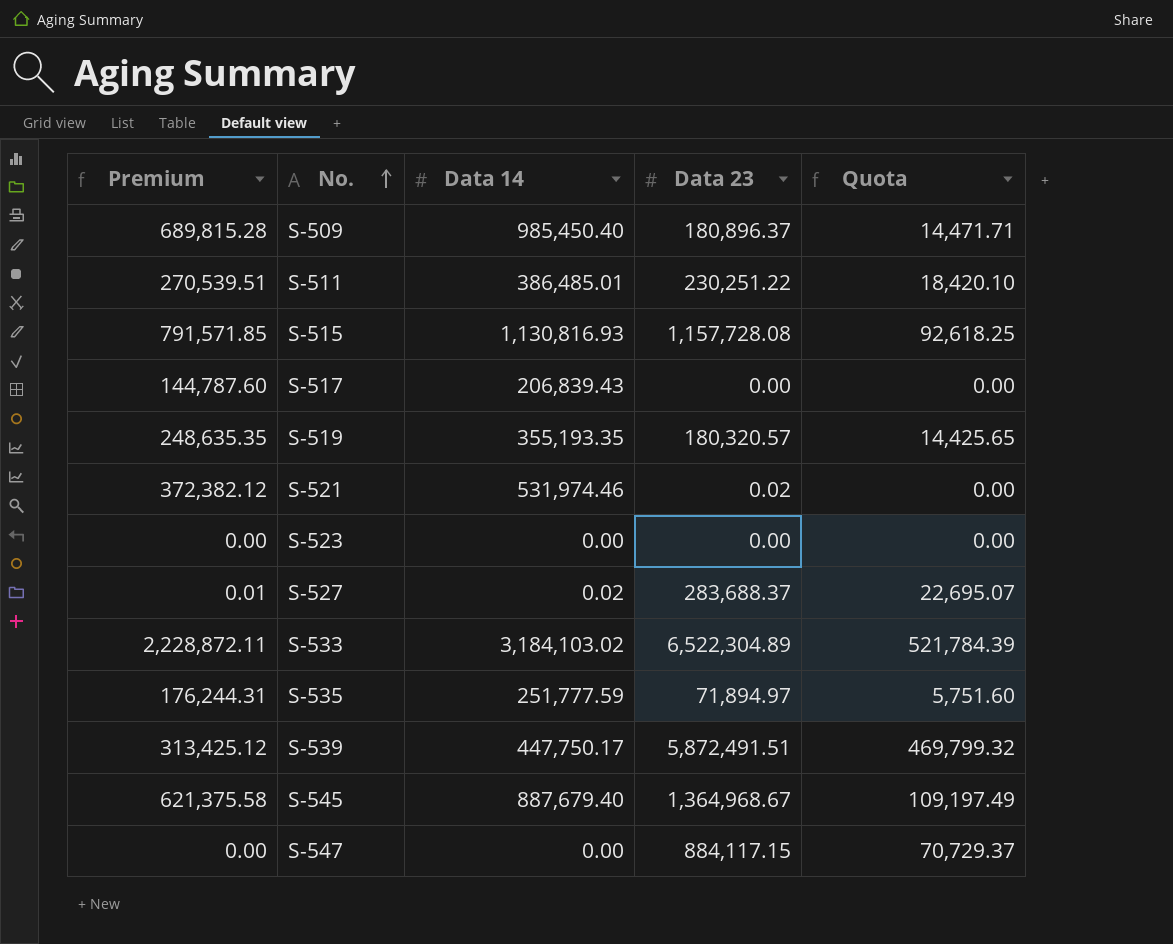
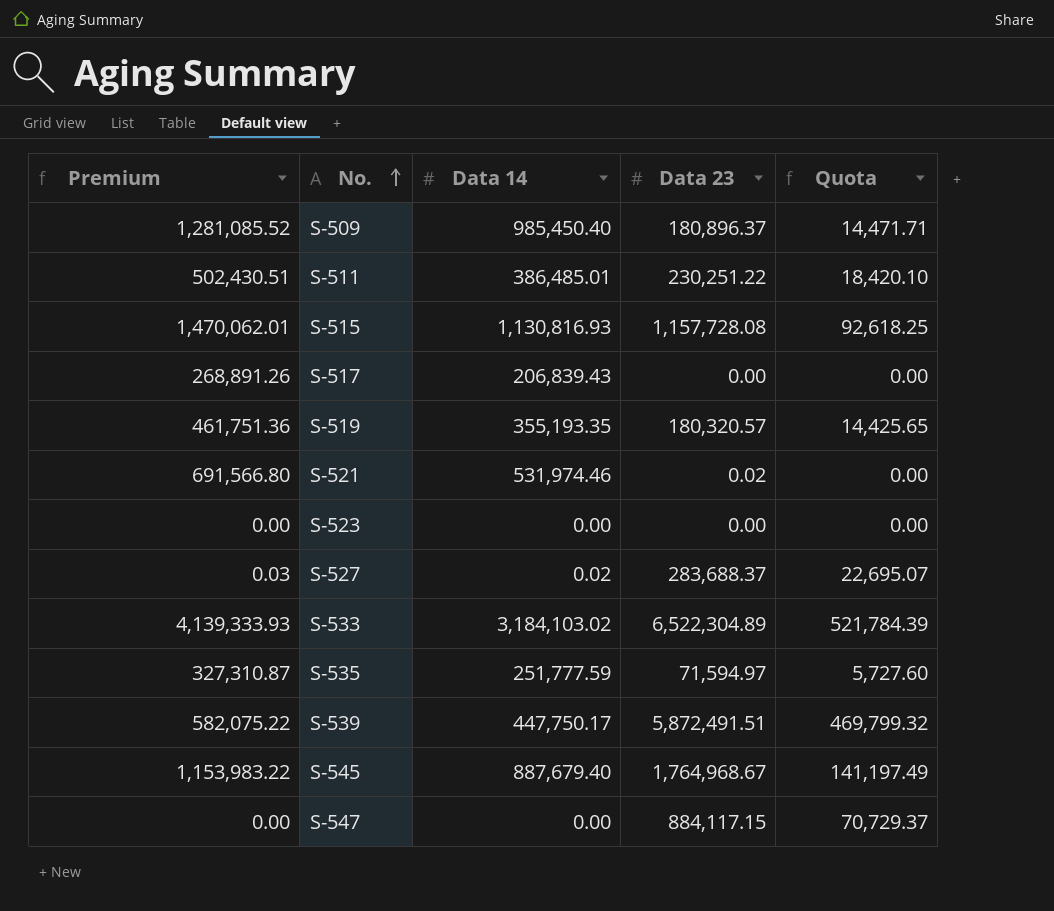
column Premium | formula: [Data 14] * 0.7 -> [Data 14] * 1.3
S-535 | Data 23: 71,894.97 -> 71,594.97
S-535 | Quota: 5,751.60 -> 5,727.60
S-545 | Data 23: 1,364,968.67 -> 1,764,968.67
S-545 | Quota: 109,197.49 -> 141,197.49

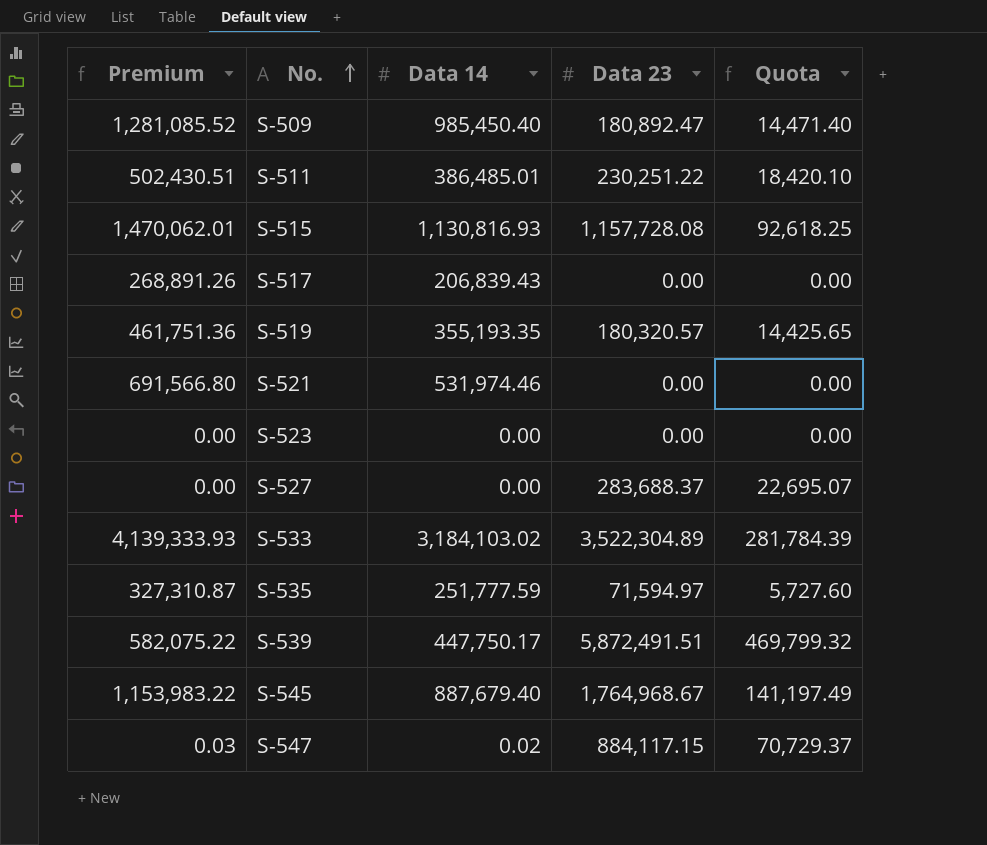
S-509 | Data 23: 180,896.37 -> 180,892.47
S-509 | Quota: 14,471.71 -> 14,471.40
S-521 | Data 23: 0.02 -> 0.00
S-527 | Premium: 0.03 -> 0.00
S-527 | Data 14: 0.02 -> 0.00
S-533 | Data 23: 6,522,304.89 -> 3,522,304.89
S-533 | Quota: 521,784.39 -> 281,784.39
S-547 | Premium: 0.00 -> 0.03
S-547 | Data 14: 0.00 -> 0.02

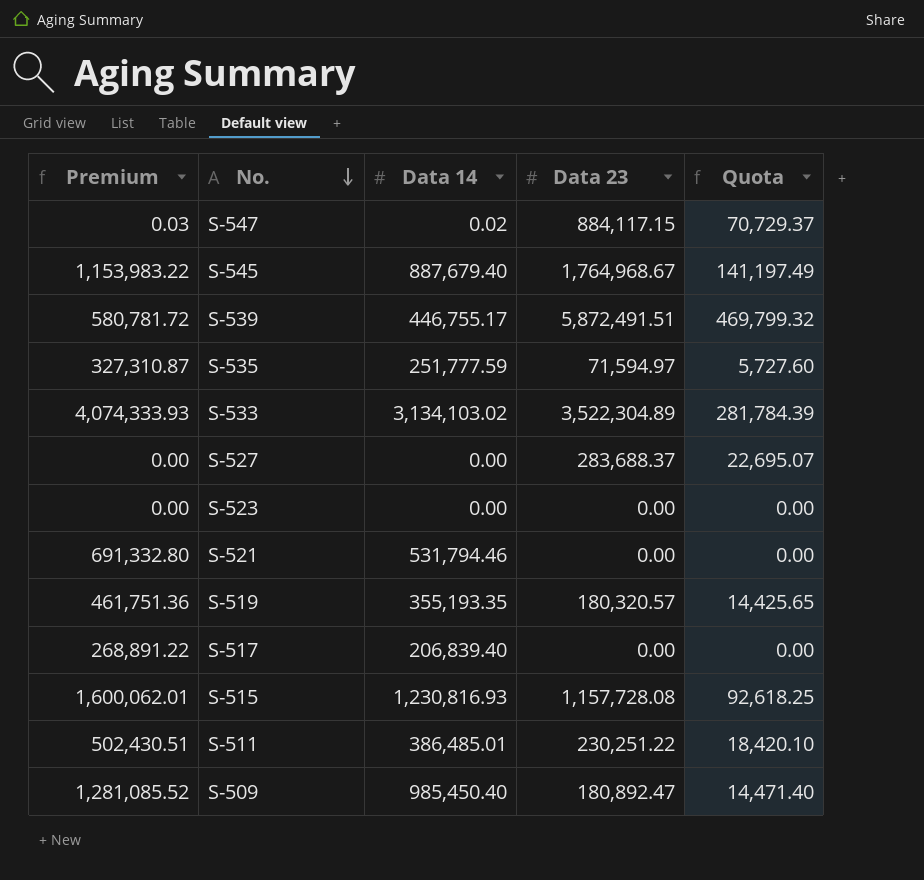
row order: No. ascending -> No. descending
S-539 | Premium: 582,075.22 -> 580,781.72
S-539 | Data 14: 447,750.17 -> 446,755.17
S-533 | Premium: 4,139,333.93 -> 4,074,333.93
S-533 | Data 14: 3,184,103.02 -> 3,134,103.02
S-521 | Premium: 691,566.80 -> 691,332.80
S-521 | Data 14: 531,974.46 -> 531,794.46
S-517 | Premium: 268,891.26 -> 268,891.22
S-517 | Data 14: 206,839.43 -> 206,839.40
S-515 | Premium: 1,470,062.01 -> 1,600,062.01
S-515 | Data 14: 1,130,816.93 -> 1,230,816.93

